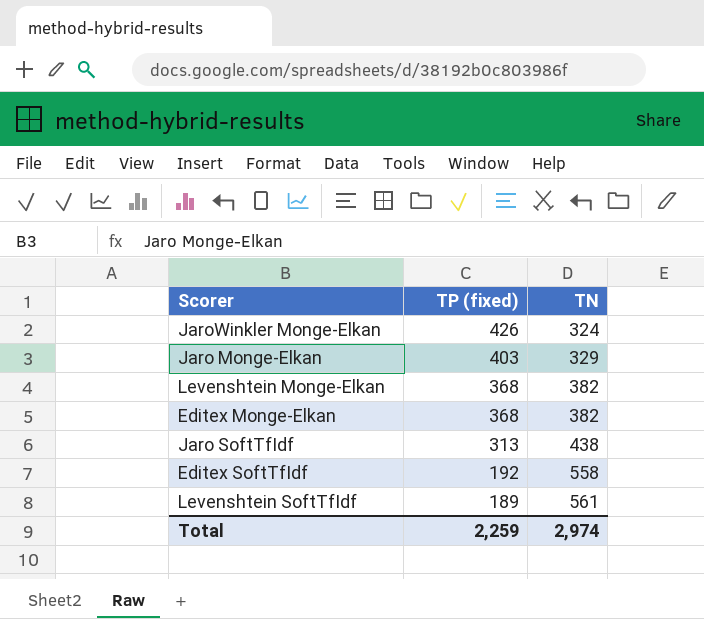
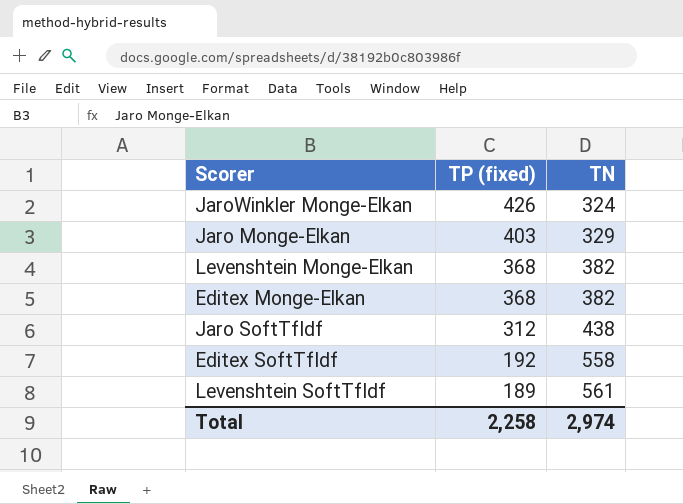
Jaro SoftTfIdf | TP (fixed): 313 -> 312
Total | TP (fixed): 2,259 -> 2,258

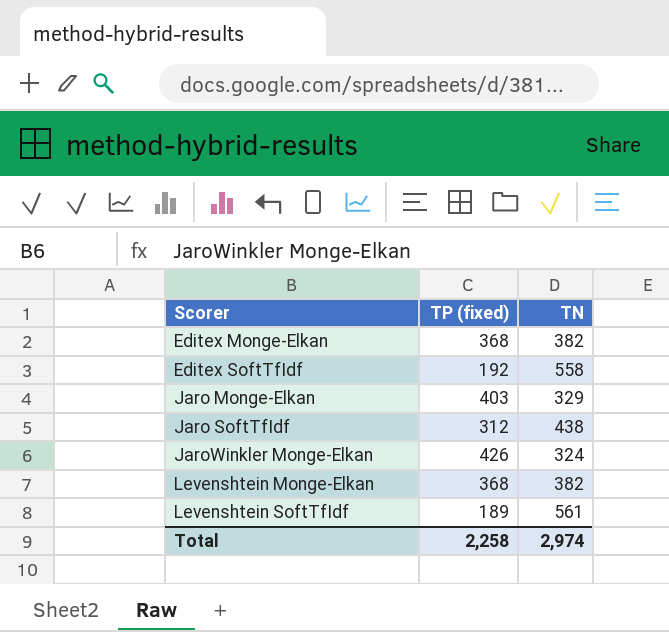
row order: TP (fixed) descending -> Scorer ascending

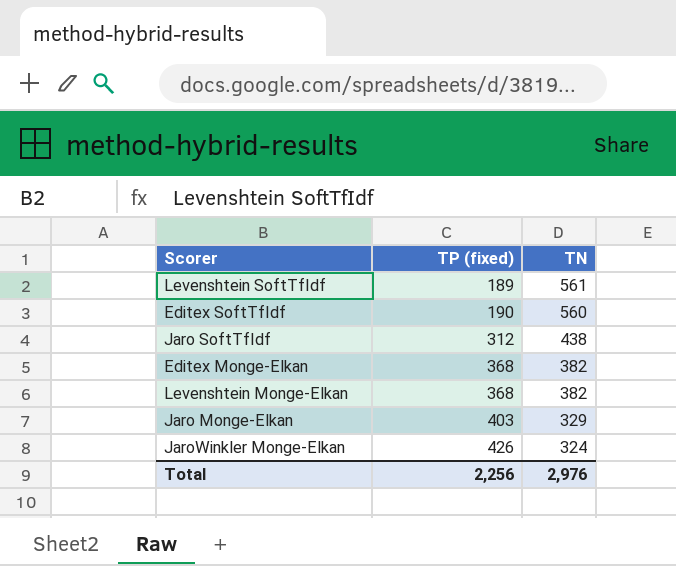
row order: Scorer ascending -> TP (fixed) ascending
Editex SoftTfIdf | TP (fixed): 192 -> 190
Editex SoftTfIdf | TN: 558 -> 560
Total | TP (fixed): 2,258 -> 2,256
Total | TN: 2,974 -> 2,976

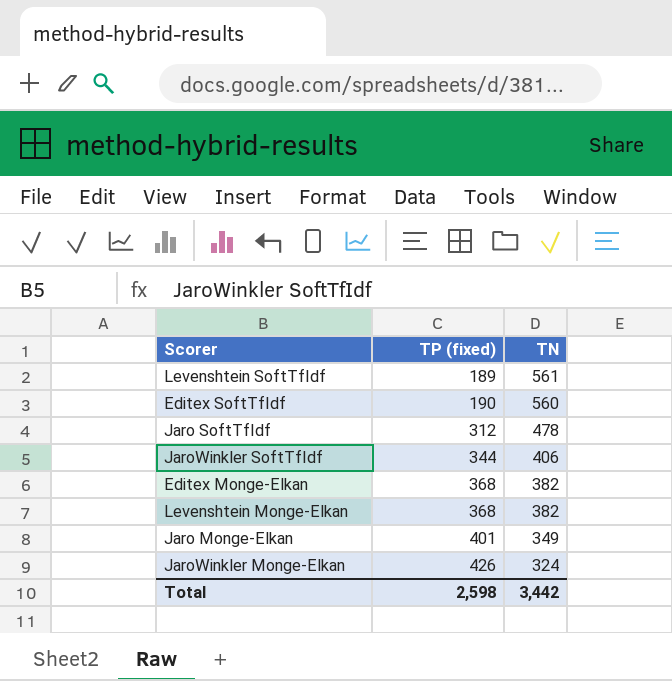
Jaro SoftTfIdf | TN: 438 -> 478
row JaroWinkler SoftTfIdf: none -> 344 | 406
Jaro Monge-Elkan | TP (fixed): 403 -> 401
Jaro Monge-Elkan | TN: 329 -> 349
Total | TP (fixed): 2,256 -> 2,598
Total | TN: 2,976 -> 3,442

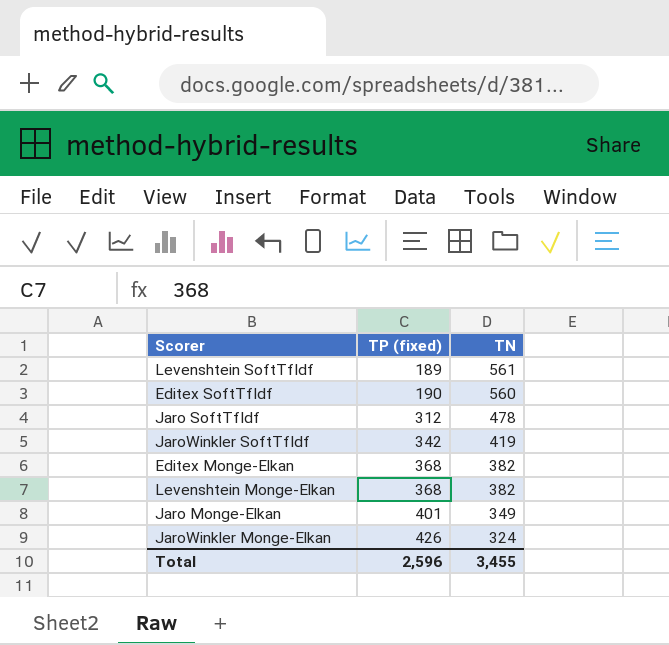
JaroWinkler SoftTfIdf | TP (fixed): 344 -> 342
JaroWinkler SoftTfIdf | TN: 406 -> 419
Total | TP (fixed): 2,598 -> 2,596
Total | TN: 3,442 -> 3,455

